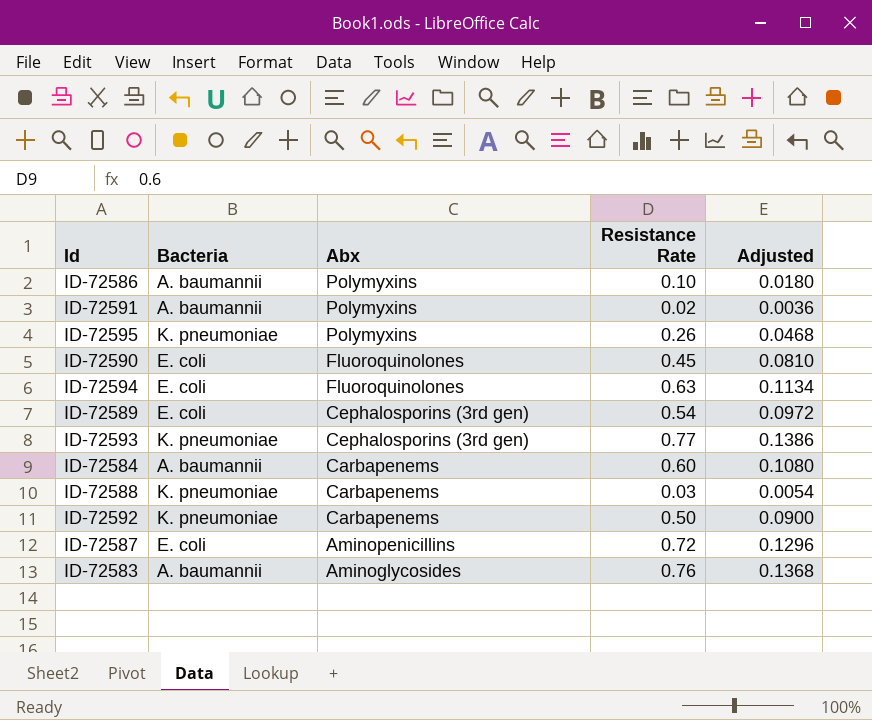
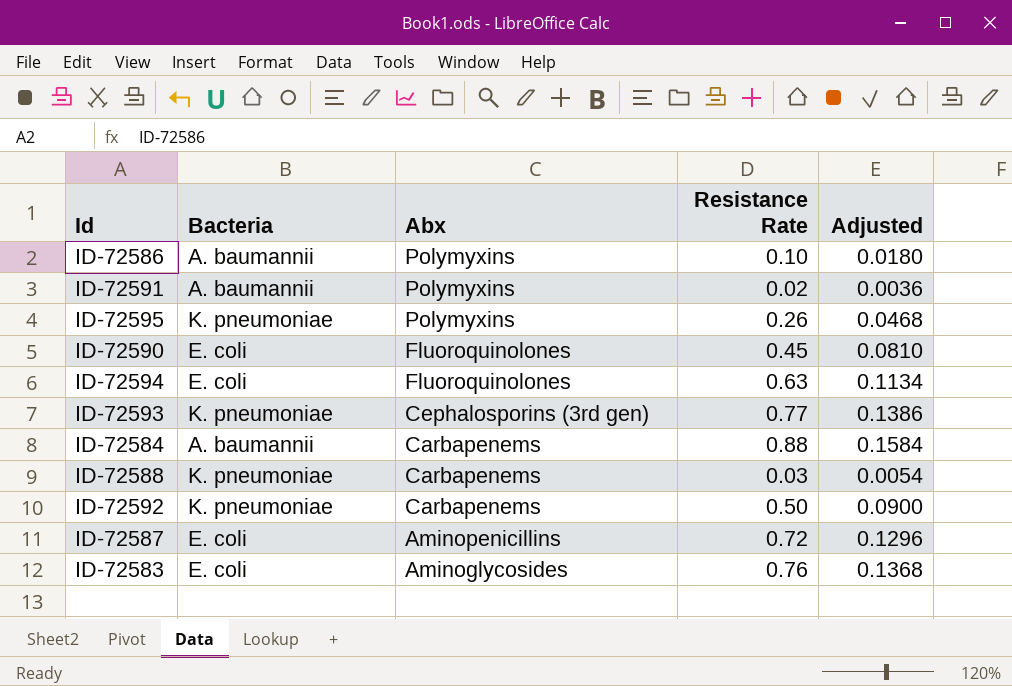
row ID-72589: E. coli | Cephalosporins (3rd gen) | 0.54 | 0.0972 -> none
ID-72584 | Resistance Rate: 0.60 -> 0.88
ID-72584 | Adjusted: 0.1080 -> 0.1584
ID-72583 | Bacteria: A. baumannii -> E. coli

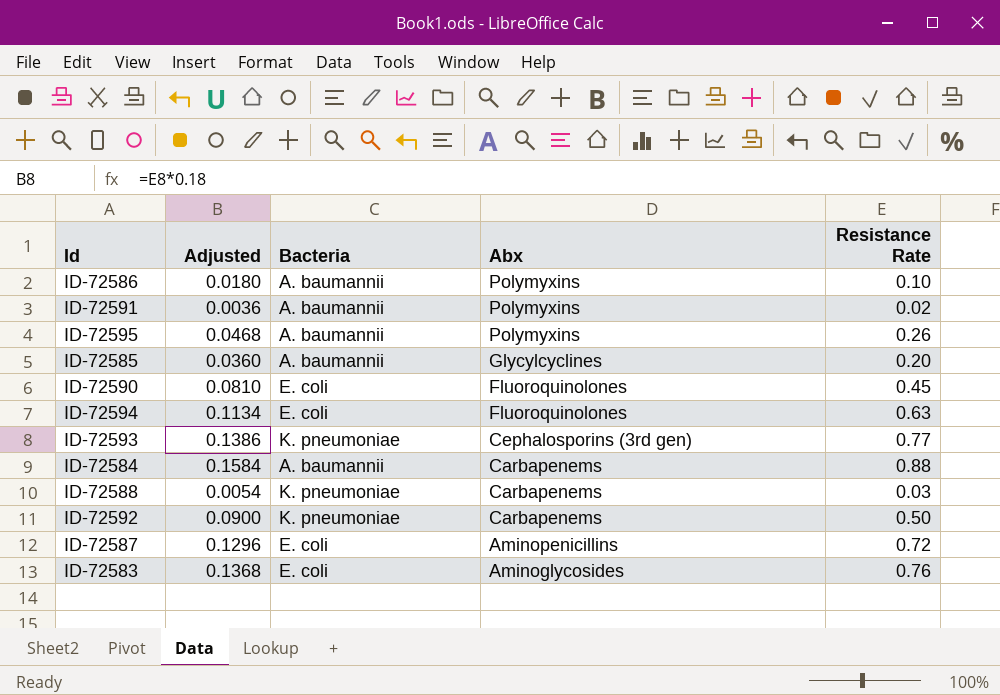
column Adjusted | position: 5 -> 2
ID-72595 | Bacteria: K. pneumoniae -> A. baumannii
row ID-72585: none -> 0.0360 | A. baumannii | Glycylcyclines | 0.20

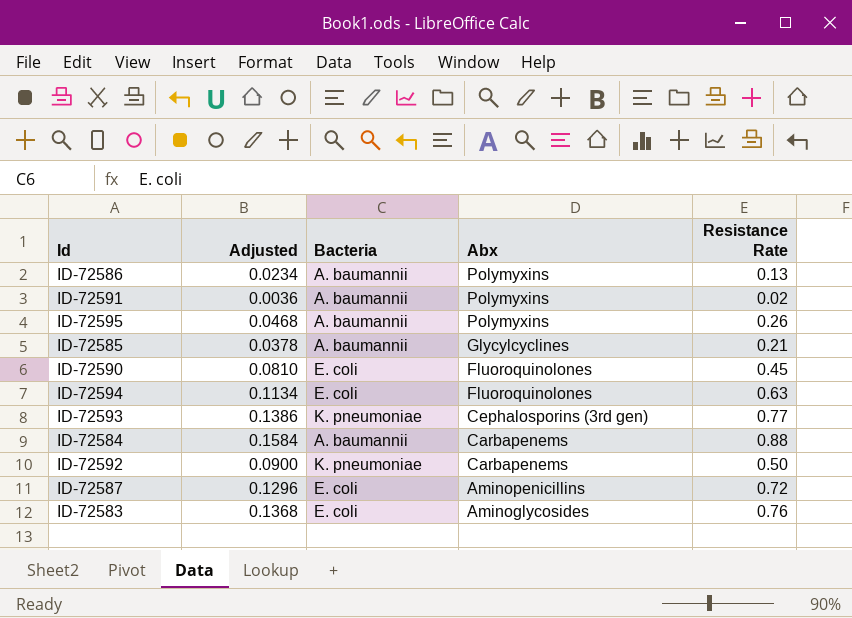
row ID-72588: 0.0054 | K. pneumoniae | Carbapenems | 0.03 -> none
ID-72586 | Adjusted: 0.0180 -> 0.0234
ID-72586 | Resistance Rate: 0.10 -> 0.13
ID-72585 | Adjusted: 0.0360 -> 0.0378
ID-72585 | Resistance Rate: 0.20 -> 0.21

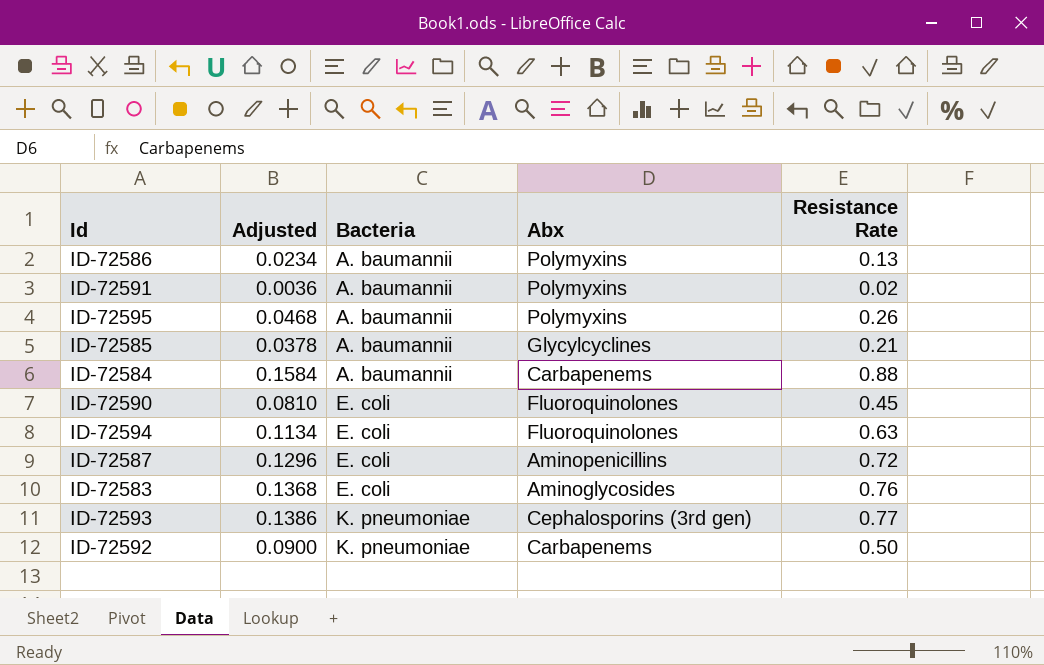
row order: Abx descending -> Bacteria ascending

